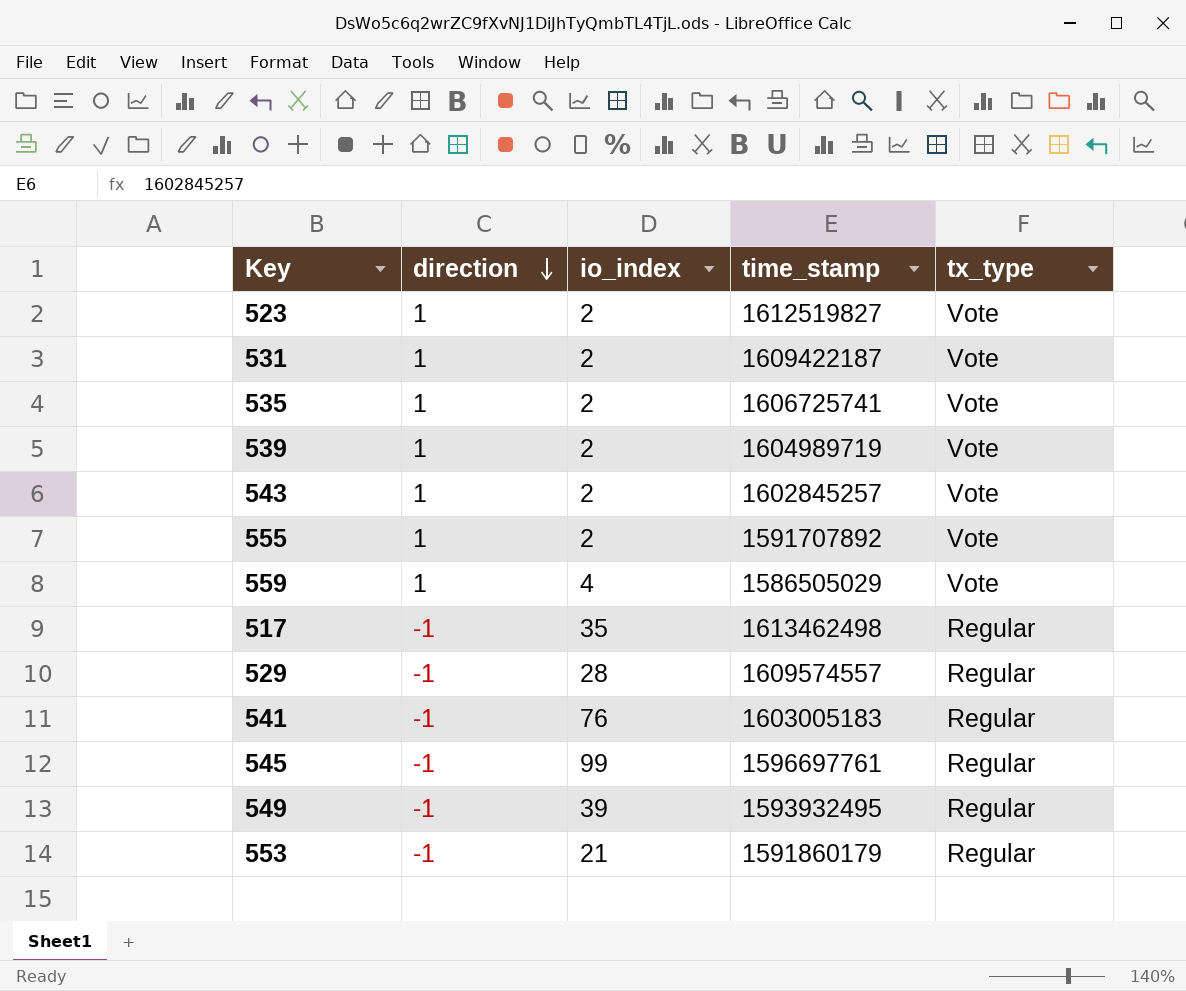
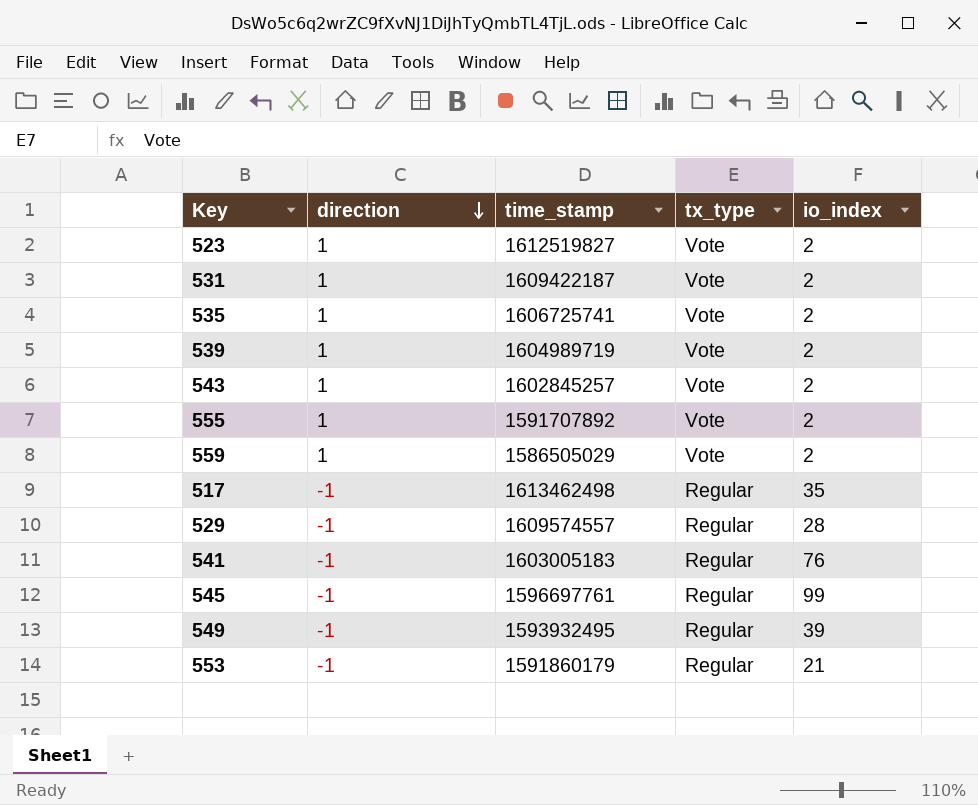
column io_index | position: 3 -> 5
559 | io_index: 4 -> 2

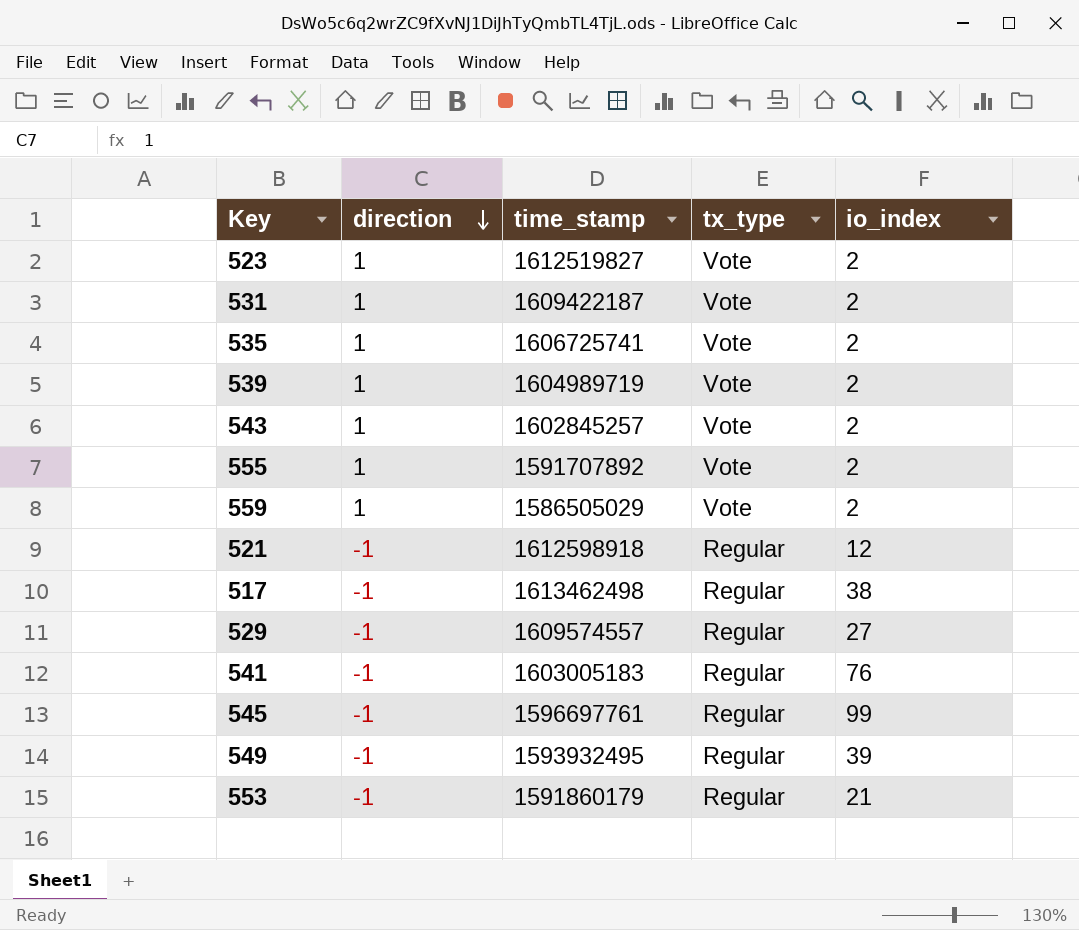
row 521: none -> -1 | 1612598918 | Regular | 12
517 | io_index: 35 -> 38
529 | io_index: 28 -> 27

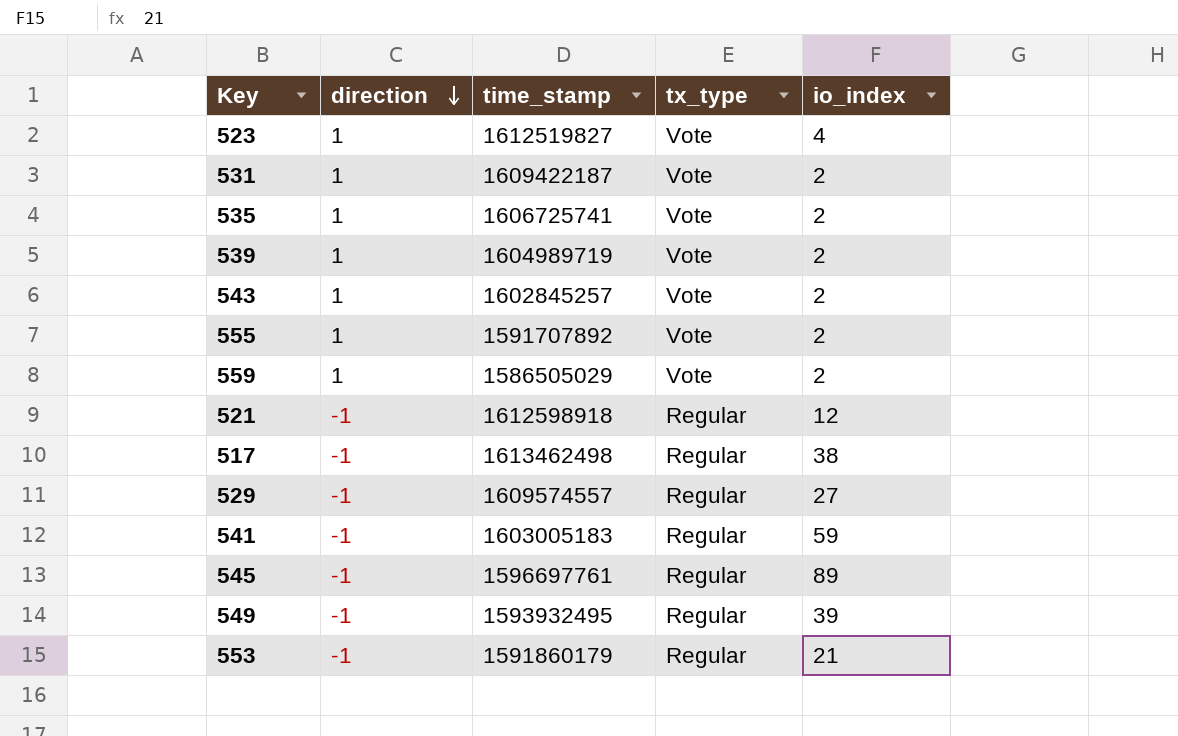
523 | io_index: 2 -> 4
541 | io_index: 76 -> 59
545 | io_index: 99 -> 89

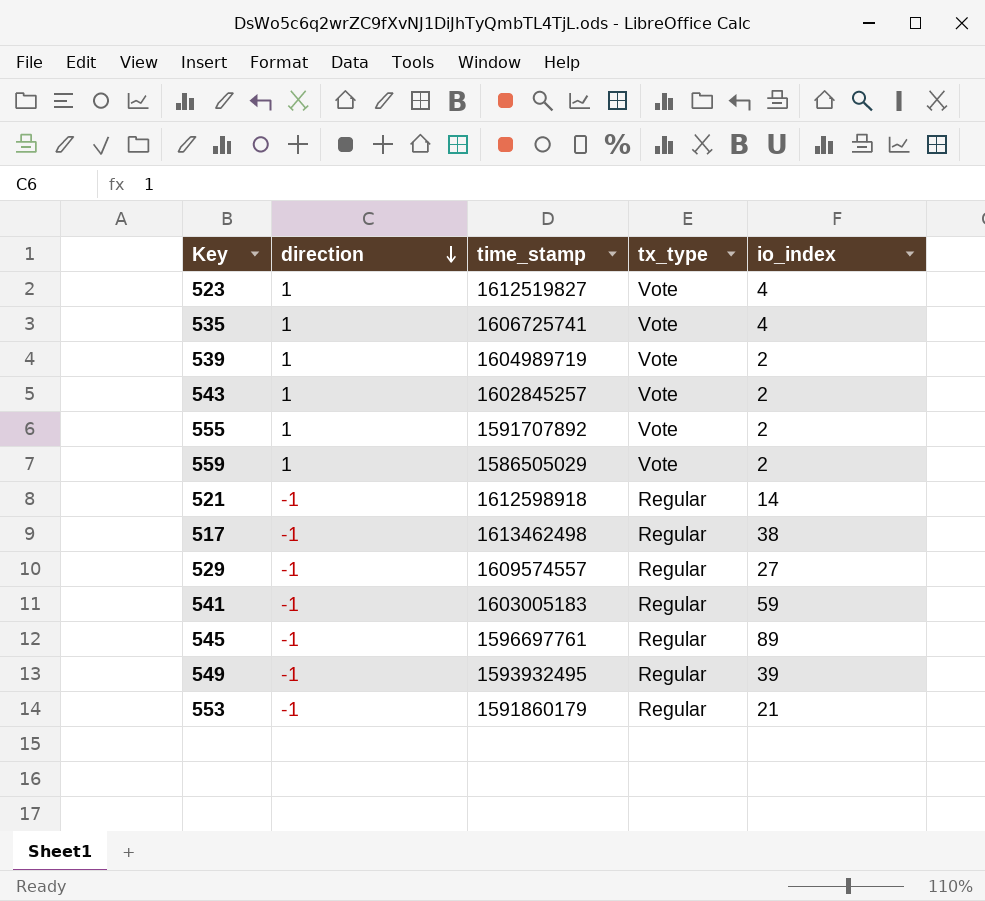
row 531: 1 | 1609422187 | Vote | 2 -> none
535 | io_index: 2 -> 4
521 | io_index: 12 -> 14

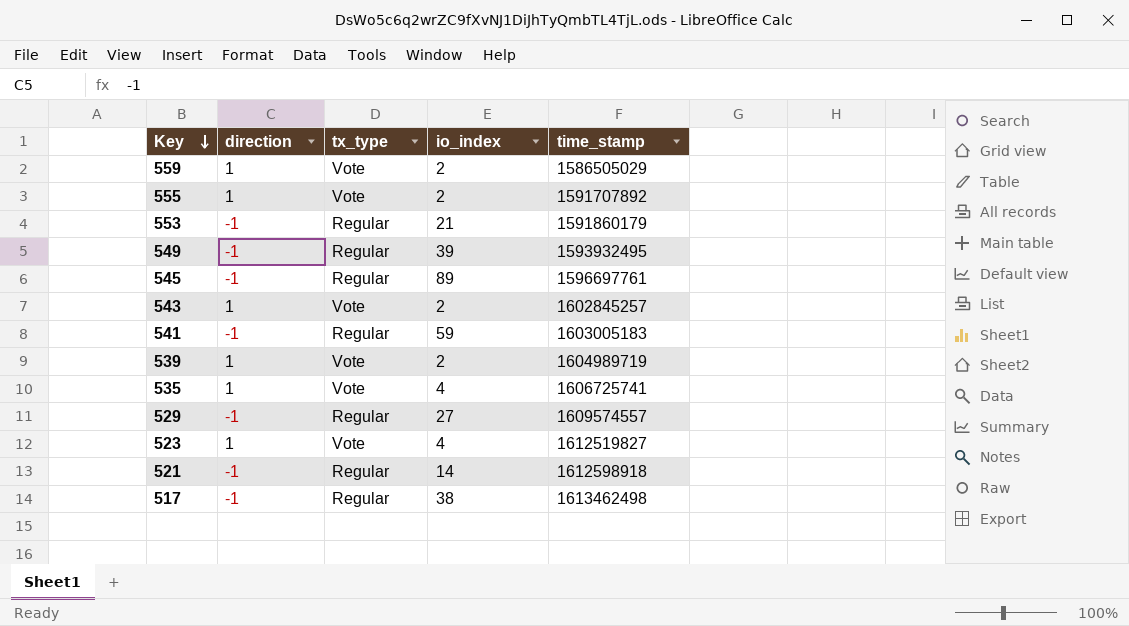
row order: direction descending -> Key descending
column time_stamp | position: 3 -> 5

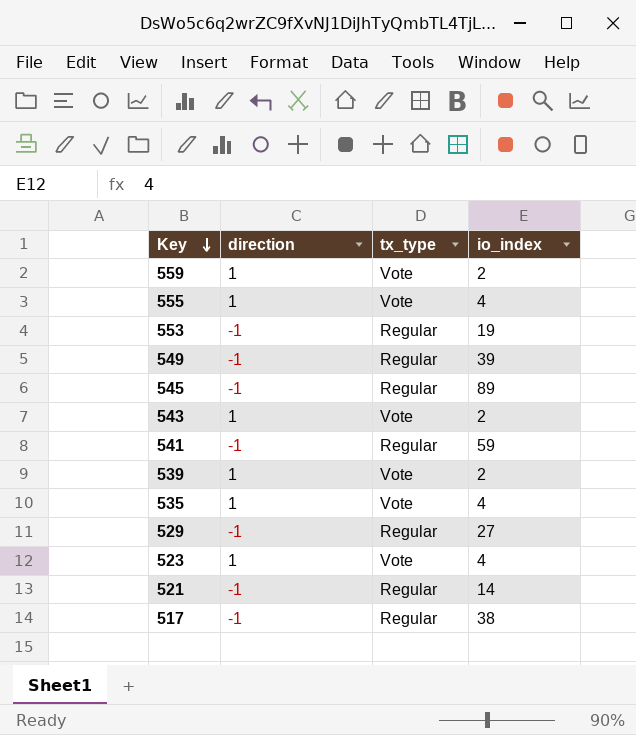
column time_stamp | position: 5 -> none
555 | io_index: 2 -> 4
553 | io_index: 21 -> 19

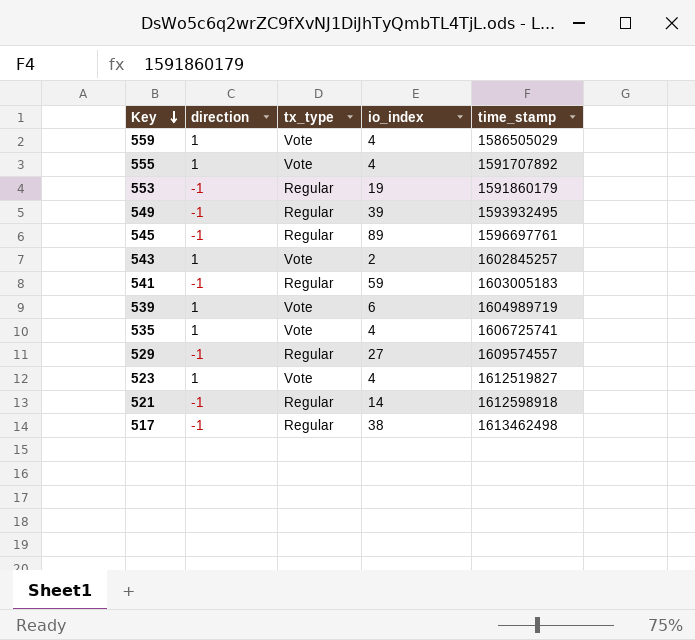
column time_stamp | position: none -> 5
559 | io_index: 2 -> 4
539 | io_index: 2 -> 6

